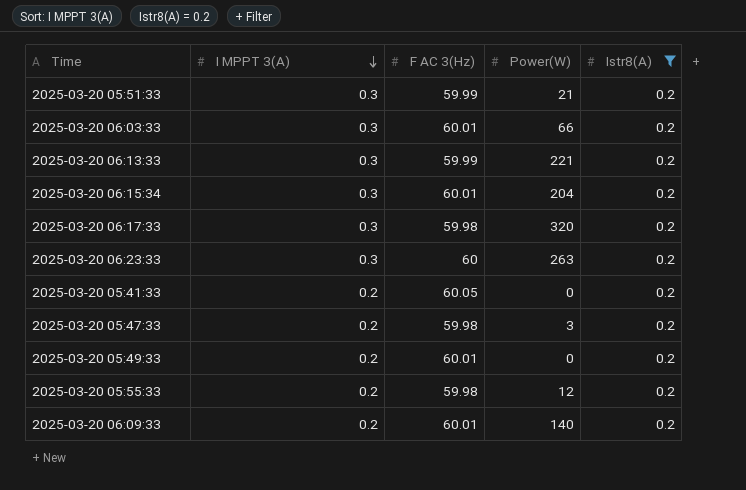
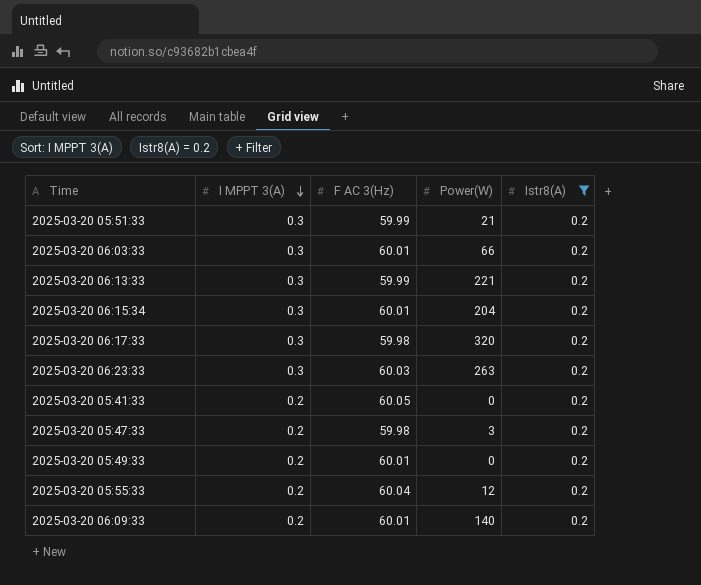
2025-03-20 06:23:33 | F AC 3(Hz): 60 -> 60.03
2025-03-20 05:55:33 | F AC 3(Hz): 59.98 -> 60.04

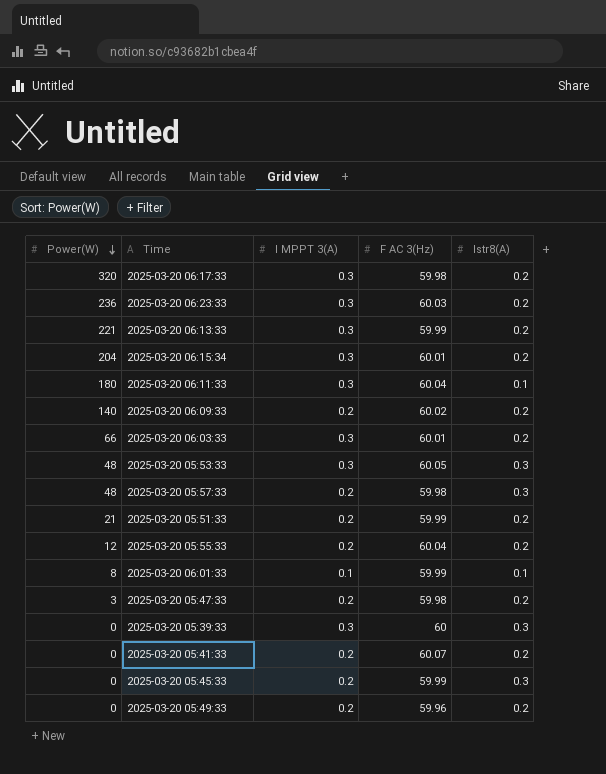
filter: Istr8(A) = 0.2 -> none
row order: I MPPT 3(A) descending -> Power(W) descending
column Power(W) | position: 4 -> 1
2025-03-20 06:23:33 | Power(W): 263 -> 236
2025-03-20 06:09:33 | F AC 3(Hz): 60.01 -> 60.02
2025-03-20 05:51:33 | I MPPT 3(A): 0.3 -> 0.2
2025-03-20 05:41:33 | F AC 3(Hz): 60.05 -> 60.07
2025-03-20 05:49:33 | F AC 3(Hz): 60.01 -> 59.96

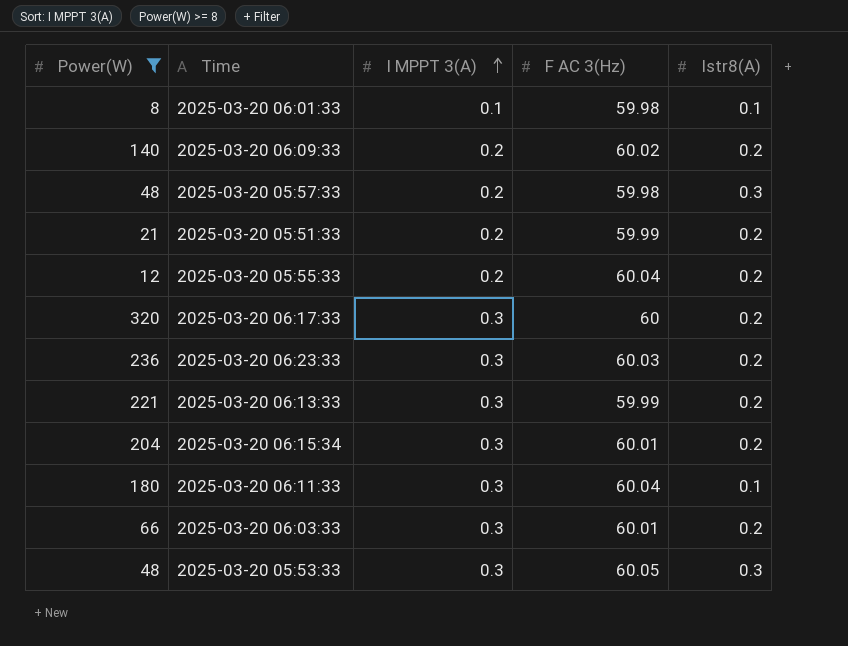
filter: none -> Power(W) >= 8
row order: Power(W) descending -> I MPPT 3(A) ascending
2025-03-20 06:01:33 | F AC 3(Hz): 59.99 -> 59.98
2025-03-20 06:17:33 | F AC 3(Hz): 59.98 -> 60

